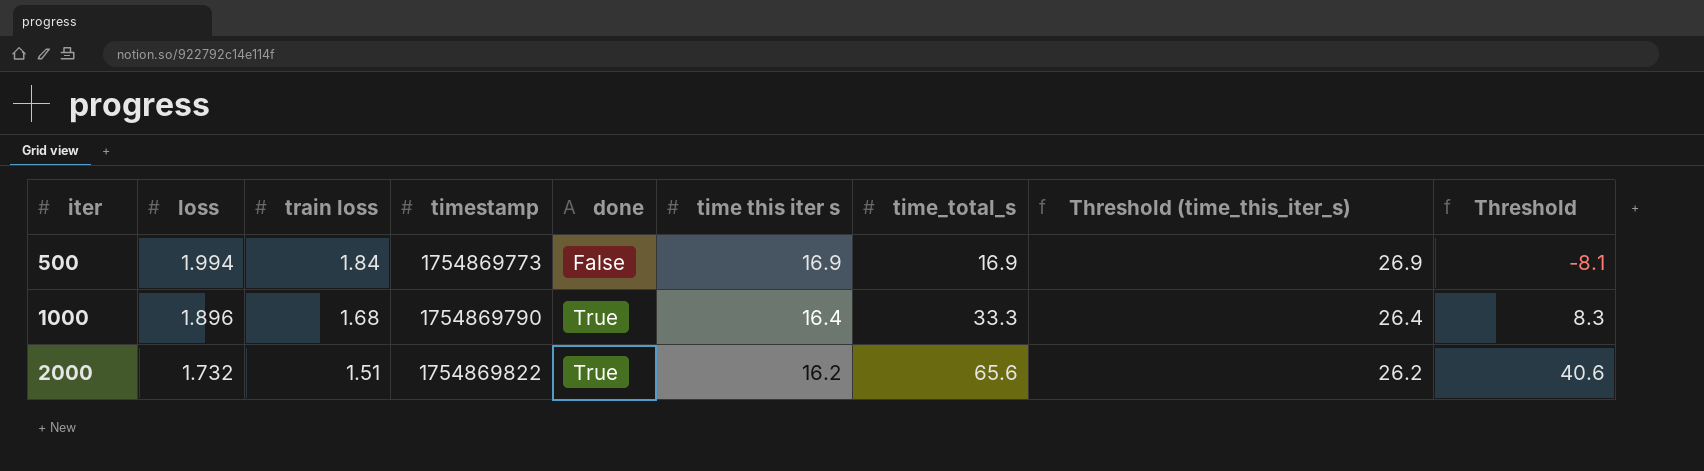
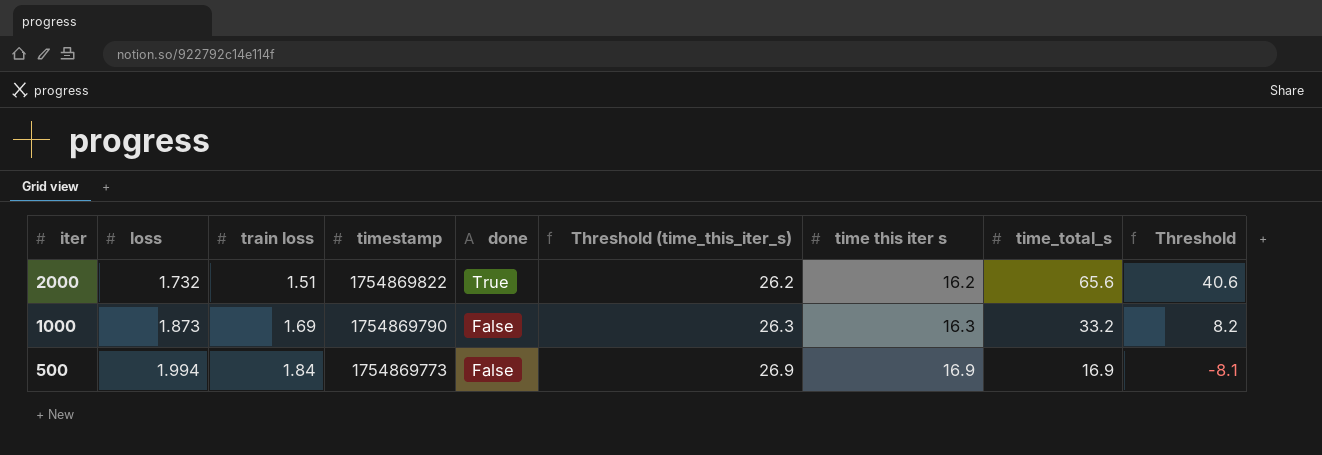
row order: iter ascending -> iter descending
column Threshold (time_this_iter_s) | position: 8 -> 6
1000 | loss: 1.896 -> 1.873
1000 | train loss: 1.68 -> 1.69
1000 | done: True -> False
1000 | Threshold (time_this_iter_s): 26.4 -> 26.3
1000 | time this iter s: 16.4 -> 16.3
1000 | time_total_s: 33.3 -> 33.2
1000 | Threshold: 8.3 -> 8.2

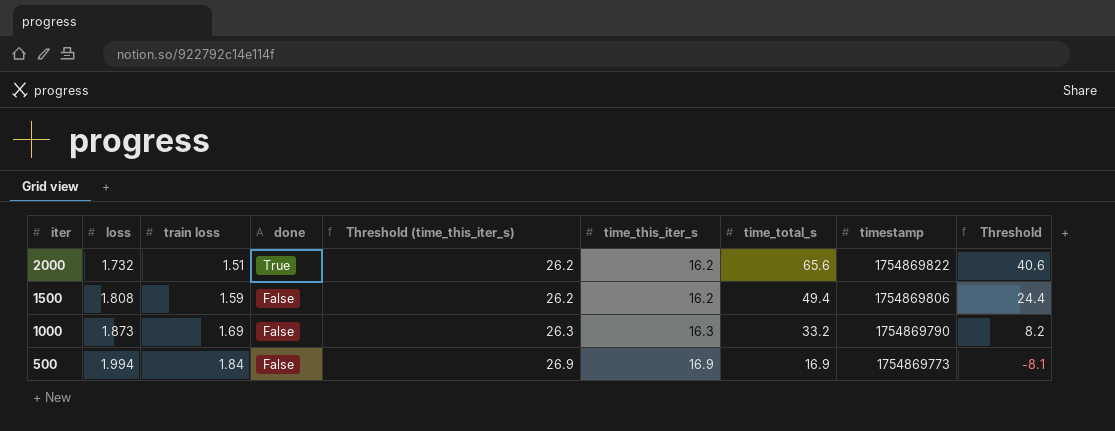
column name: time this iter s -> time_this_iter_s
column timestamp | position: 4 -> 8
row 1500: none -> 1.808 | 1.59 | False | 26.2 | 16.2 | 49.4 | 1754869806 | 24.4

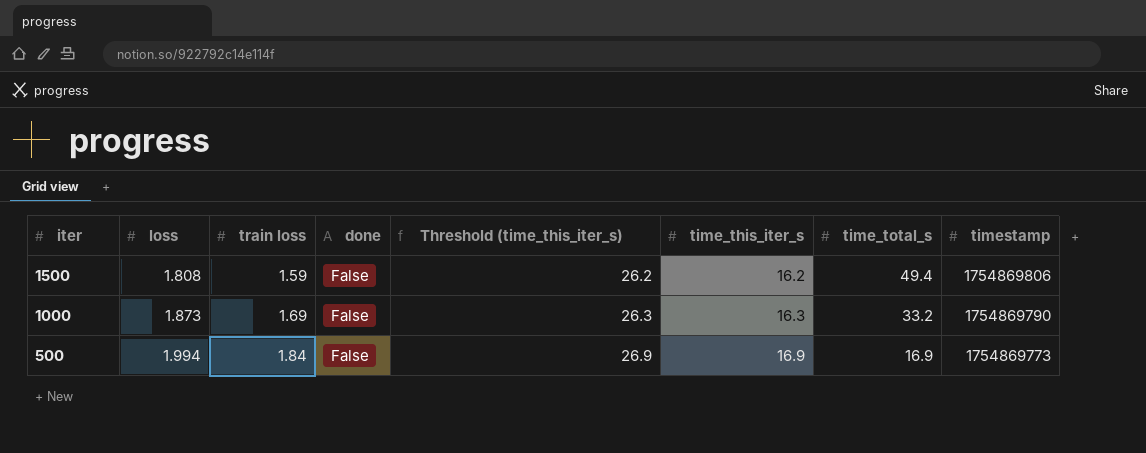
column Threshold | formula: [time_total_s] - 25 -> none
row 2000: 1.732 | 1.51 | True | 26.2 | 16.2 | 65.6 | 1754869822 | 40.6 -> none

